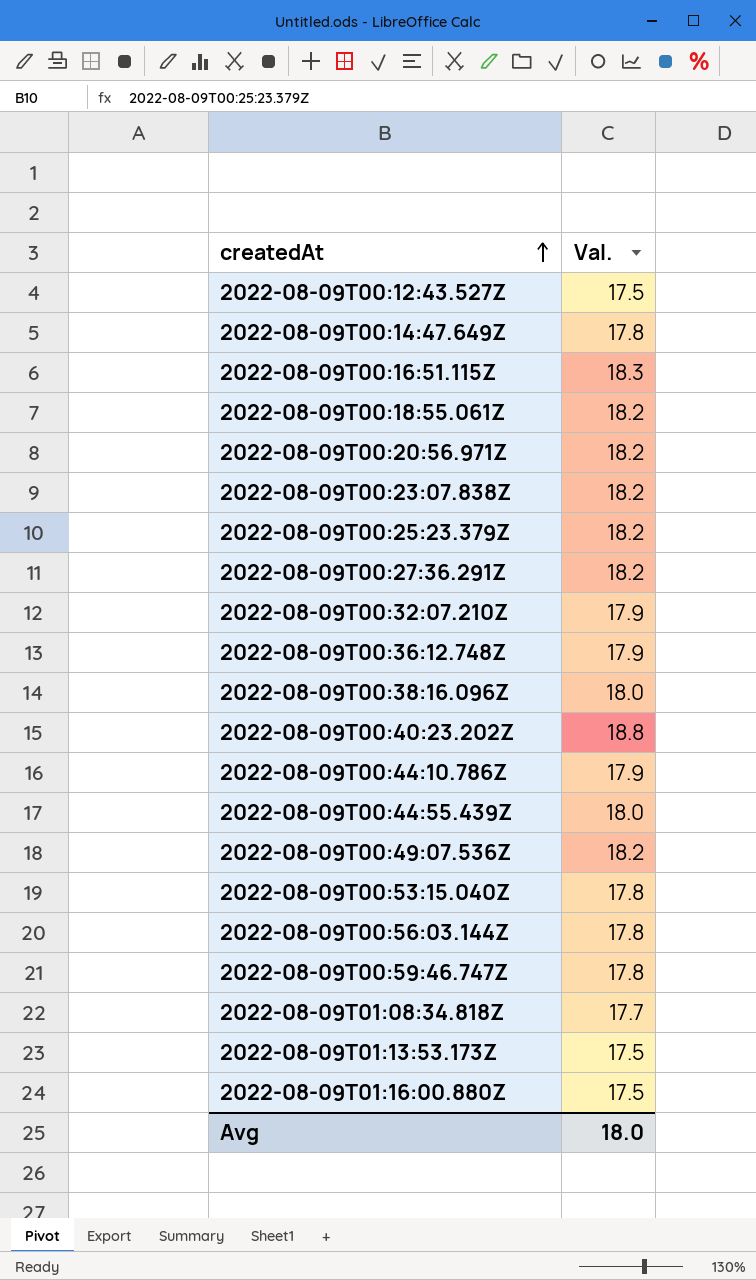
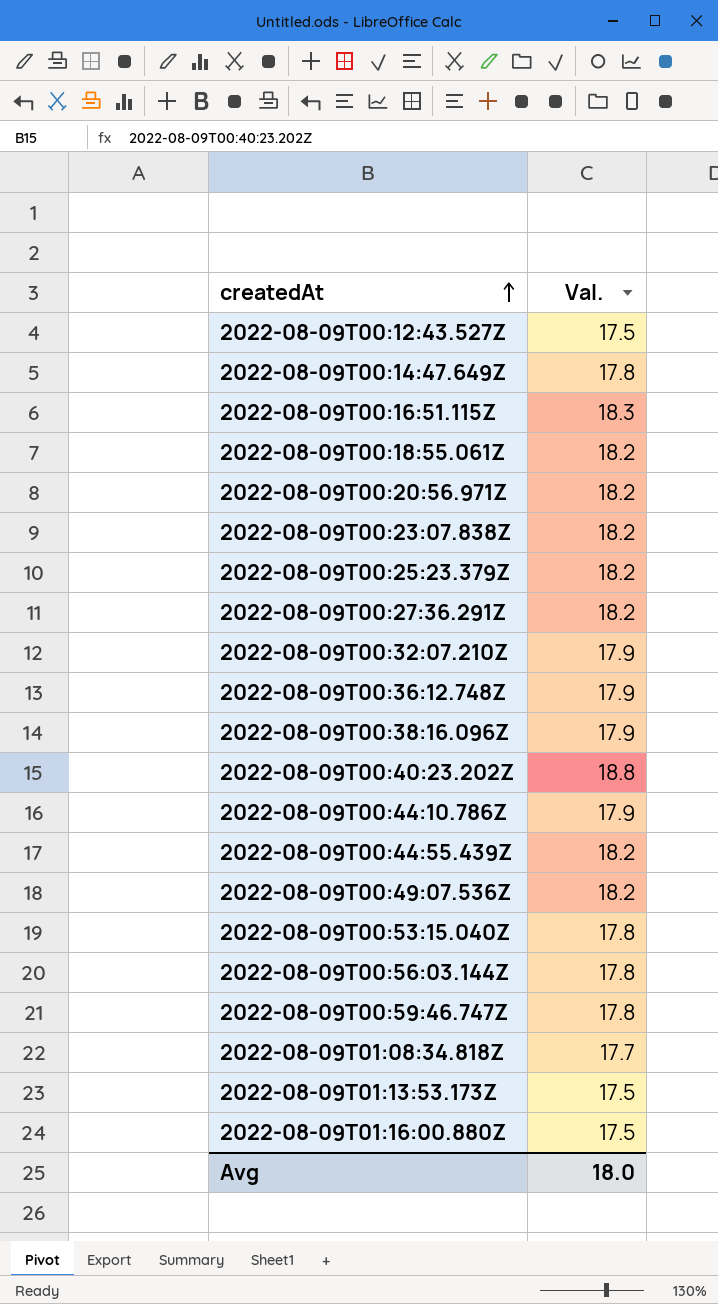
2022-08-09T00:38:16.096Z | Val.: 18.0 -> 17.9
2022-08-09T00:44:55.439Z | Val.: 18.0 -> 18.2

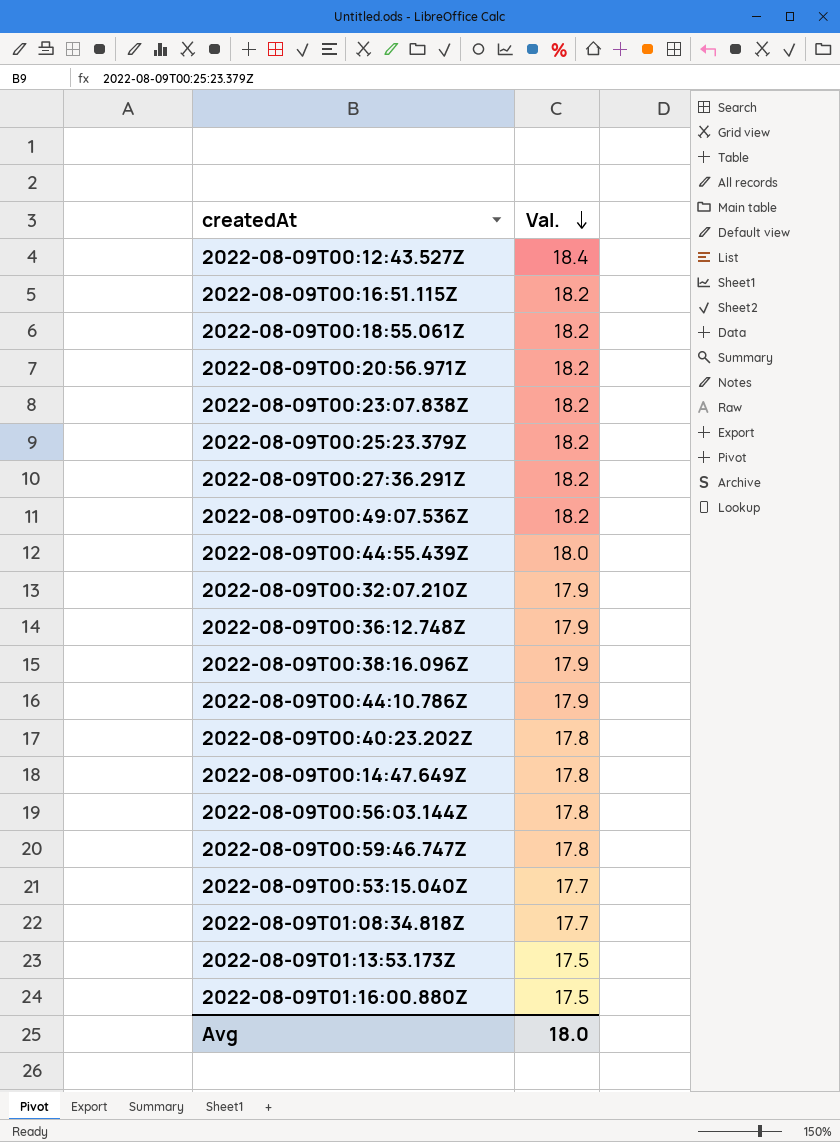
row order: createdAt ascending -> Val. descending
2022-08-09T00:12:43.527Z | Val.: 17.5 -> 18.4
2022-08-09T00:16:51.115Z | Val.: 18.3 -> 18.2
2022-08-09T00:44:55.439Z | Val.: 18.2 -> 18.0
2022-08-09T00:40:23.202Z | Val.: 18.8 -> 17.8
2022-08-09T00:53:15.040Z | Val.: 17.8 -> 17.7

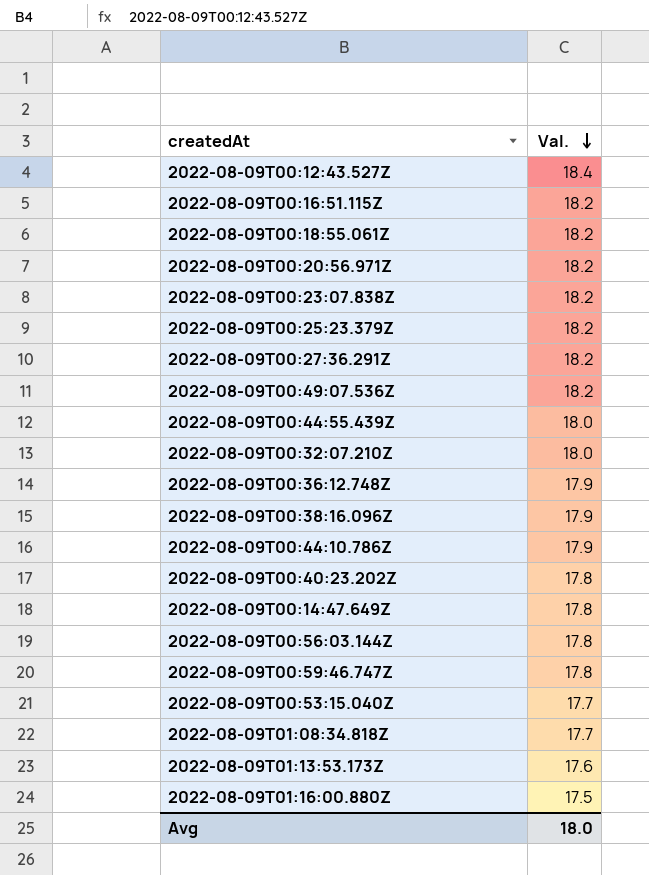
2022-08-09T00:32:07.210Z | Val.: 17.9 -> 18.0
2022-08-09T01:13:53.173Z | Val.: 17.5 -> 17.6

